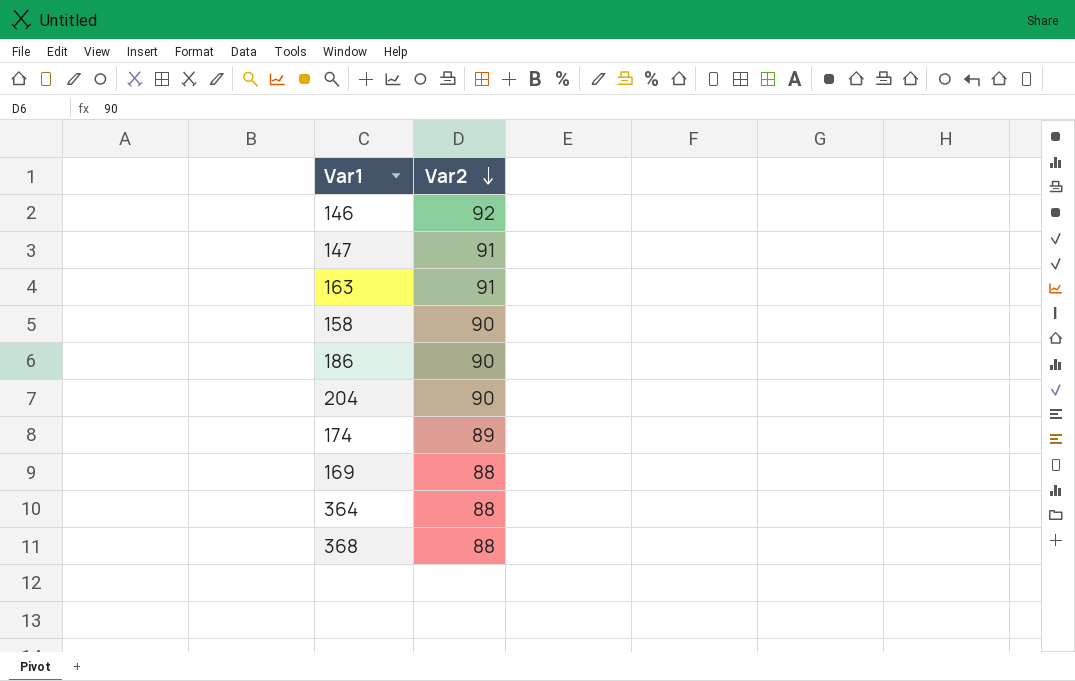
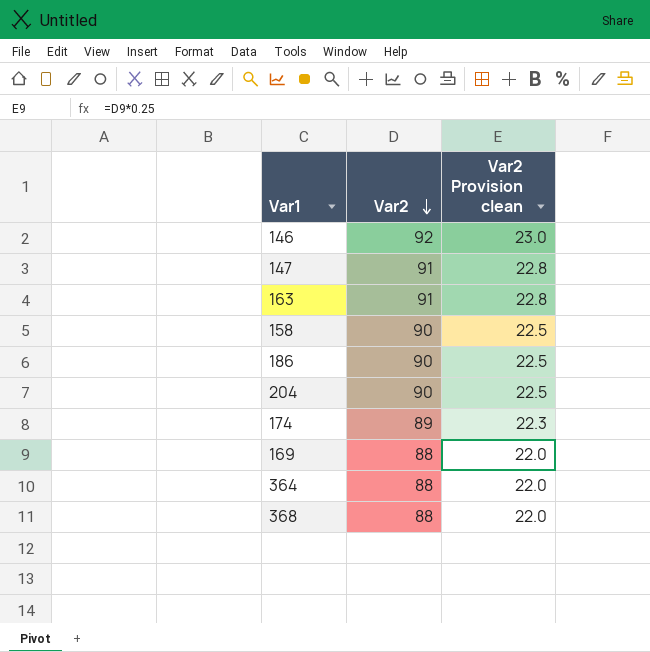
column Var2 Provision clean | formula: none -> [Var2] * 0.25

